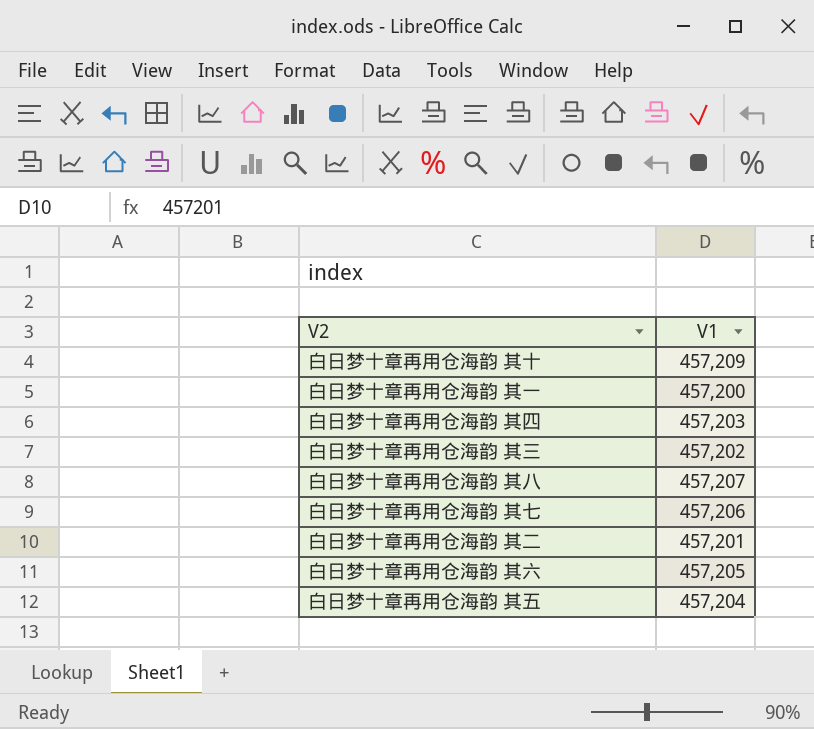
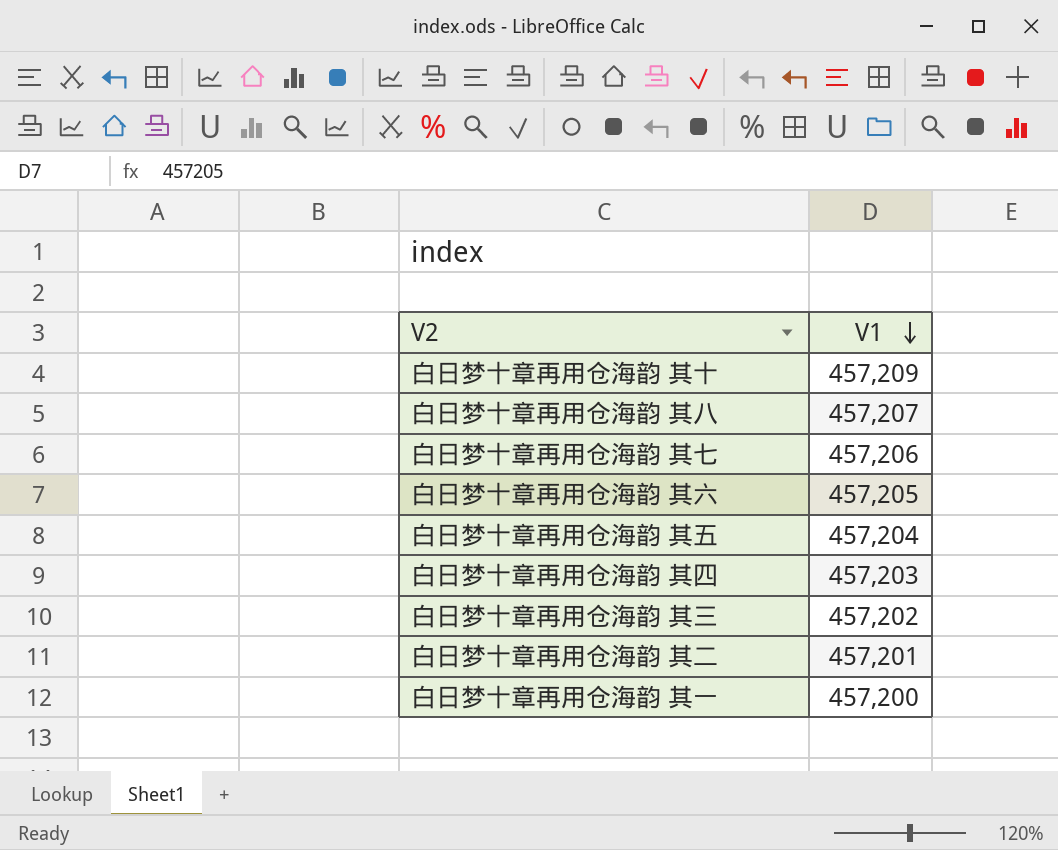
row order: none -> V1 descending

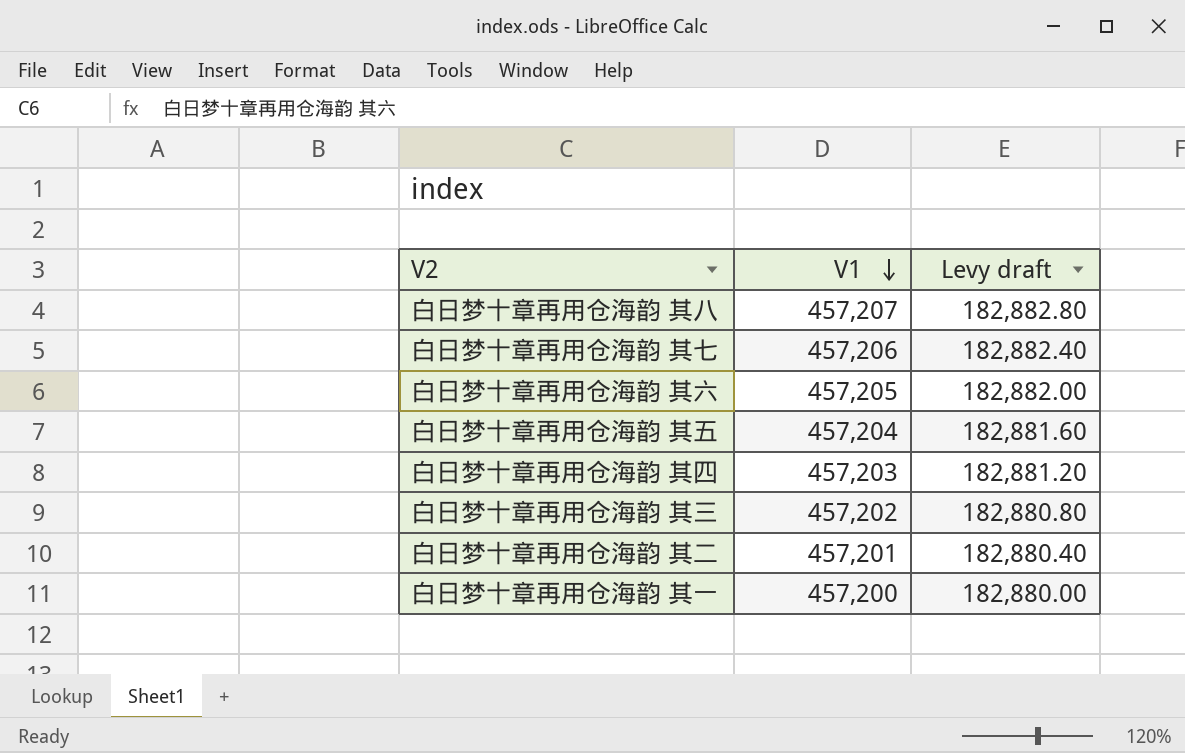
column Levy draft | formula: none -> [V1] * 0.4
row 白日梦十章再用仓海韵 其十: 457,209 -> none

